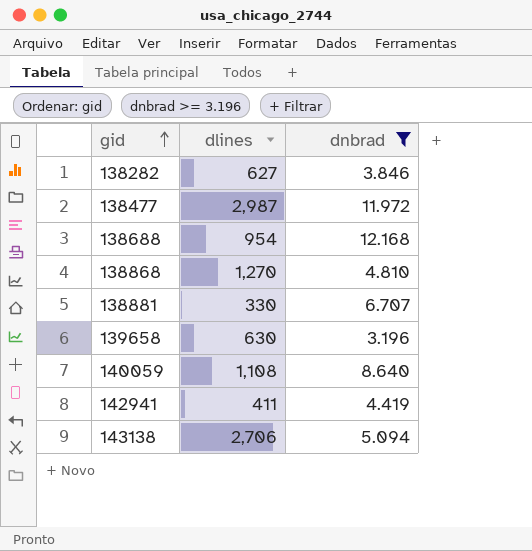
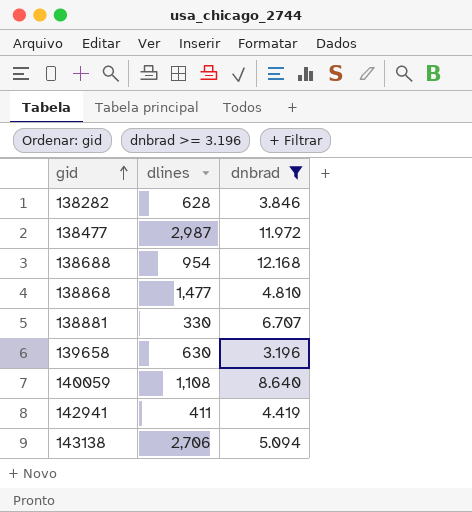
138282 | dlines: 627 -> 628
138868 | dlines: 1,270 -> 1,477

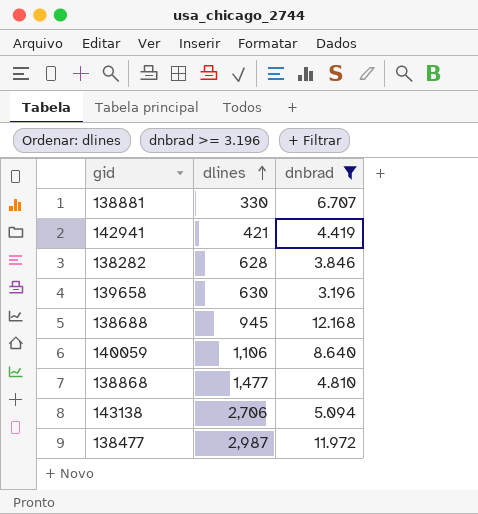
row order: gid ascending -> dlines ascending
142941 | dlines: 411 -> 421
138688 | dlines: 954 -> 945
140059 | dlines: 1,108 -> 1,106

